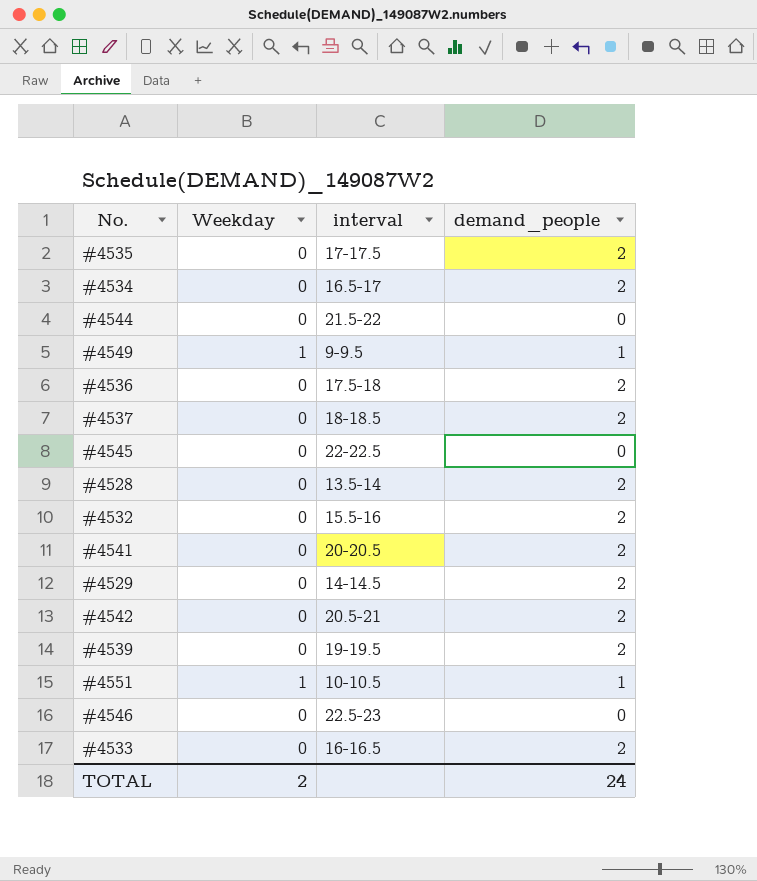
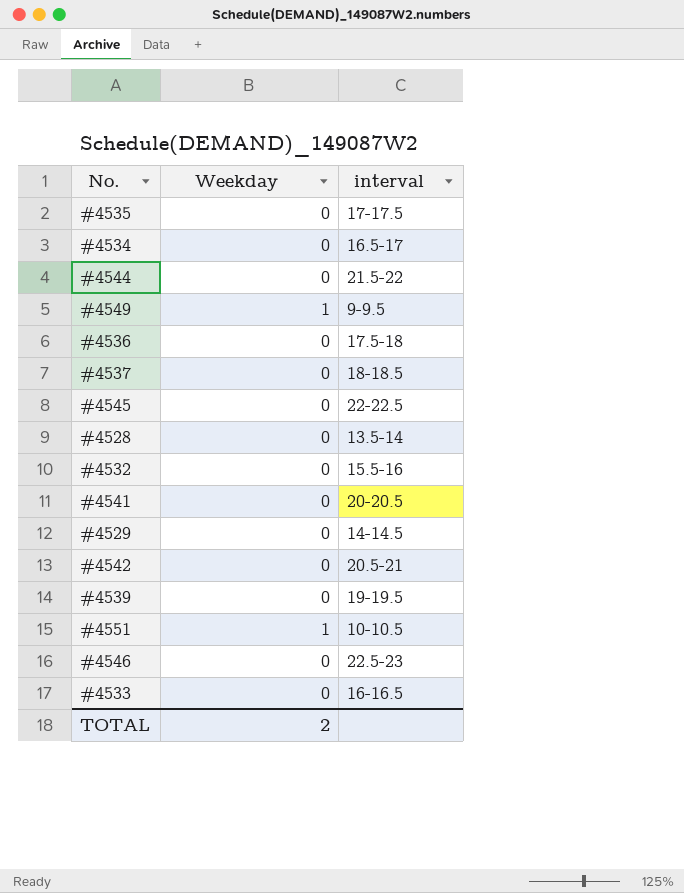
column demand_people | position: 4 -> none

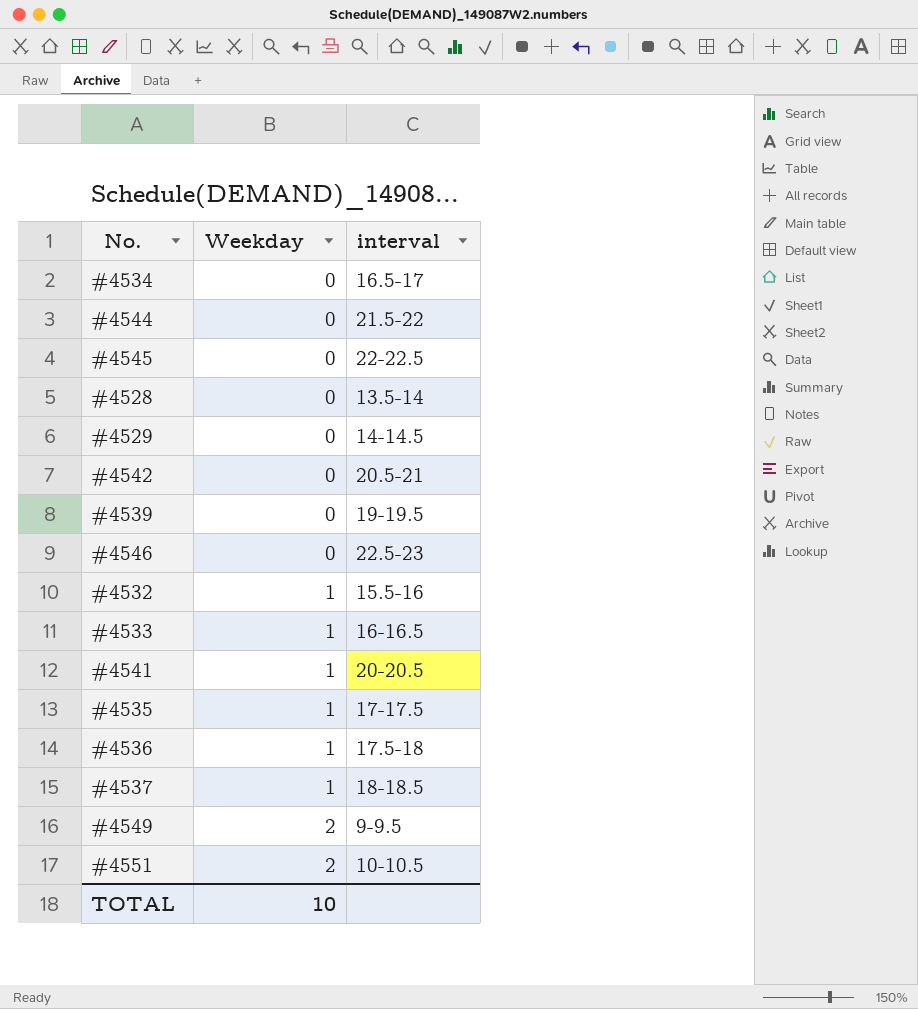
row order: none -> Weekday ascending
#4532 | Weekday: 0 -> 1
#4533 | Weekday: 0 -> 1
#4541 | Weekday: 0 -> 1
#4535 | Weekday: 0 -> 1
#4536 | Weekday: 0 -> 1
#4537 | Weekday: 0 -> 1
#4549 | Weekday: 1 -> 2
#4551 | Weekday: 1 -> 2
TOTAL | Weekday: 2 -> 10

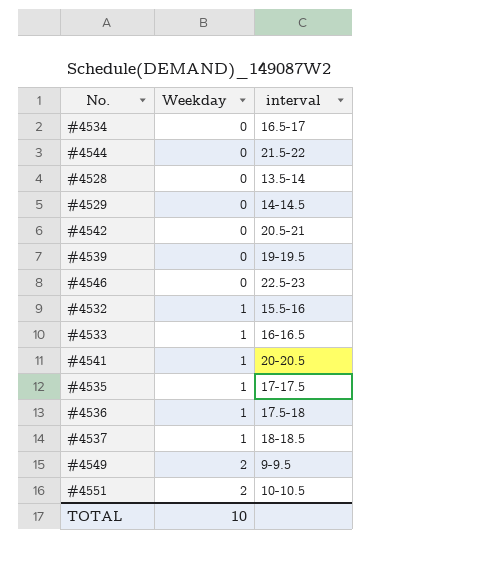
row #4545: 0 | 22-22.5 -> none

